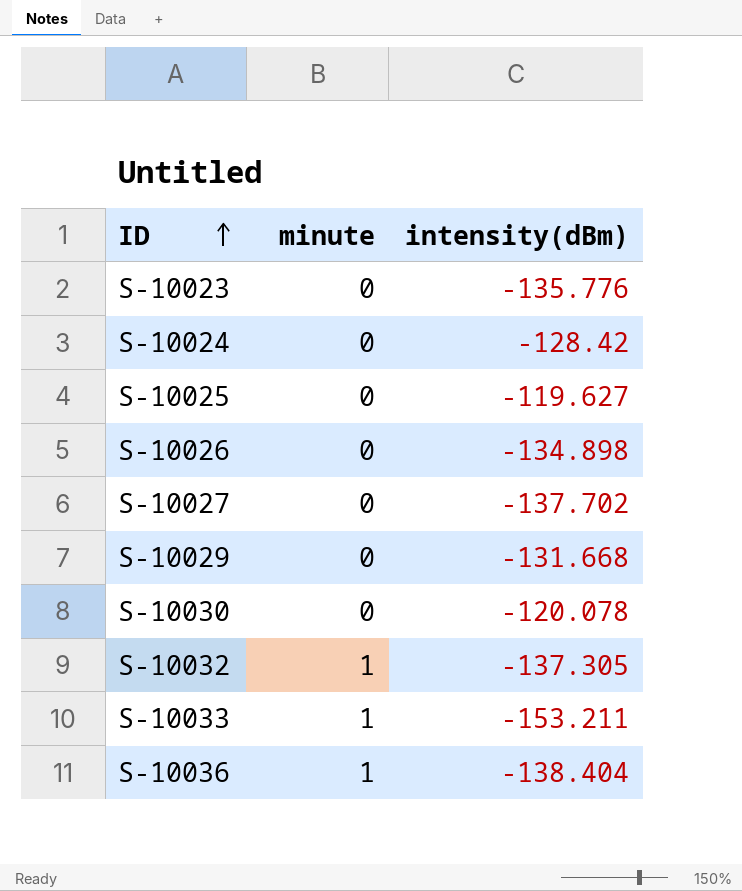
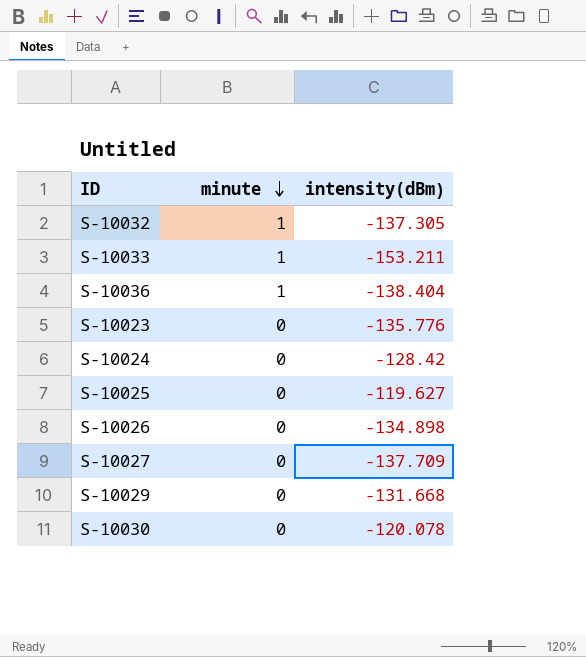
row order: ID ascending -> minute descending
S-10027 | intensity(dBm): -137.702 -> -137.709

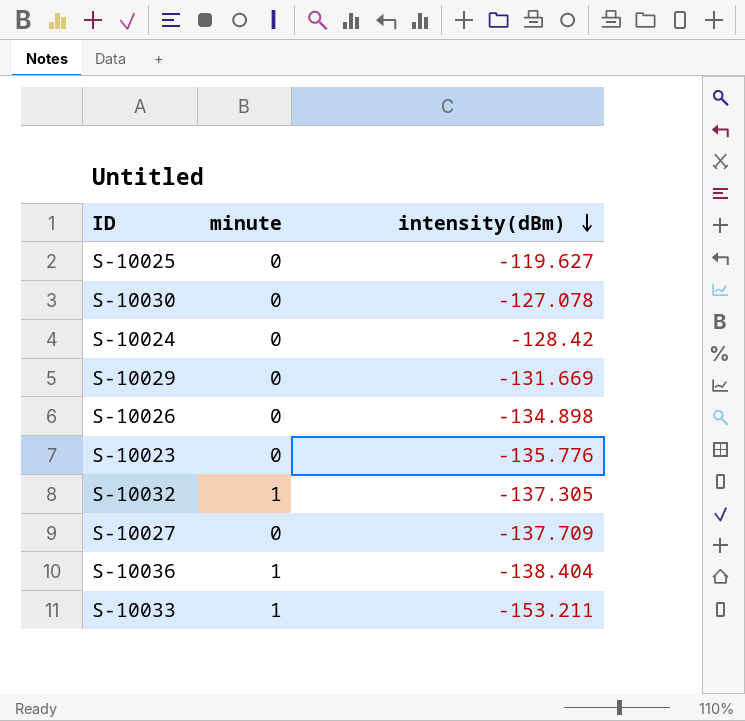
row order: minute descending -> intensity(dBm) descending
S-10030 | intensity(dBm): -120.078 -> -127.078
S-10029 | intensity(dBm): -131.668 -> -131.669

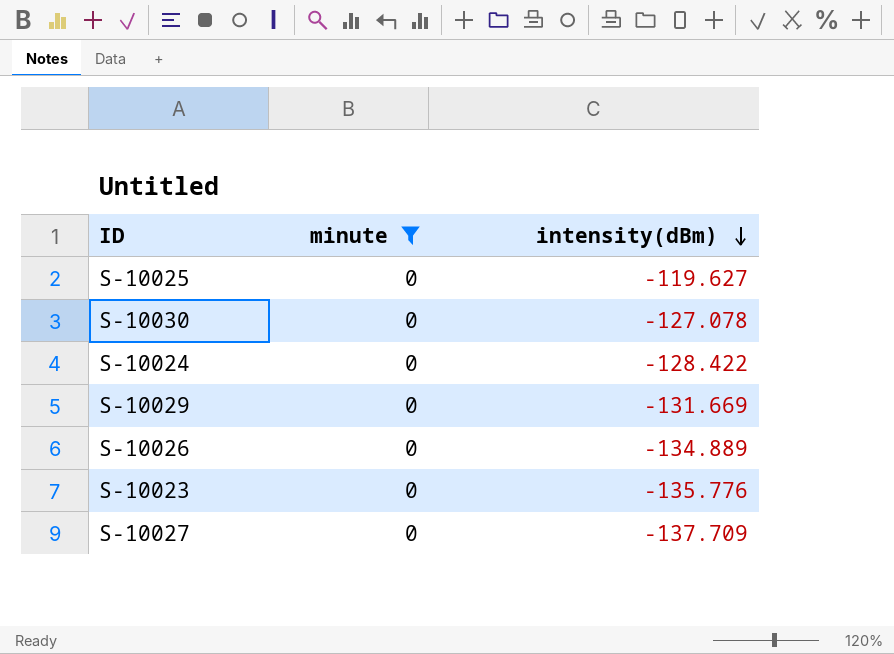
filter: none -> minute = 0
S-10024 | intensity(dBm): -128.42 -> -128.422
S-10026 | intensity(dBm): -134.898 -> -134.889

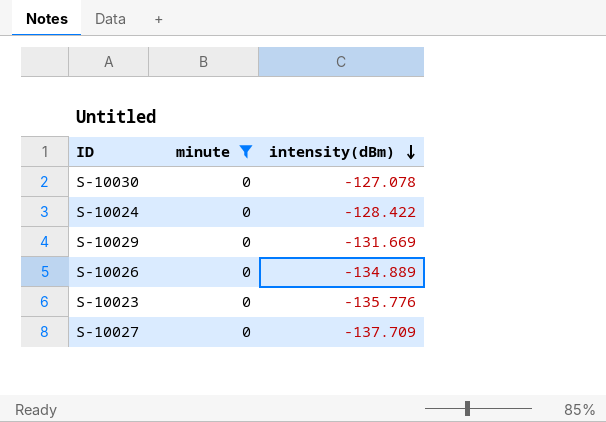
row S-10025: 0 | -119.627 -> none

